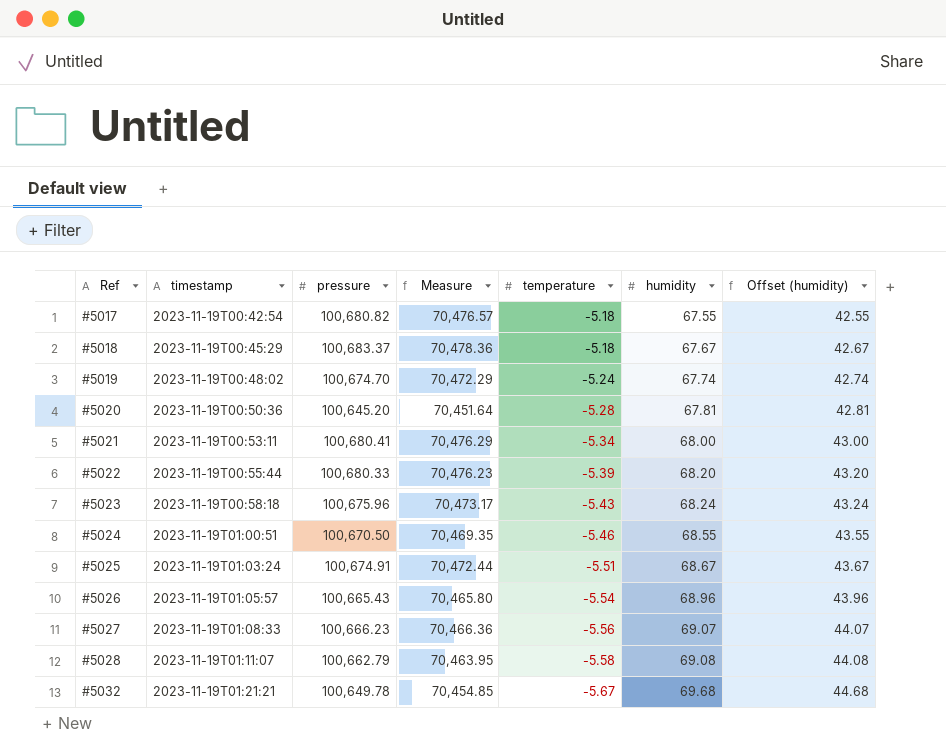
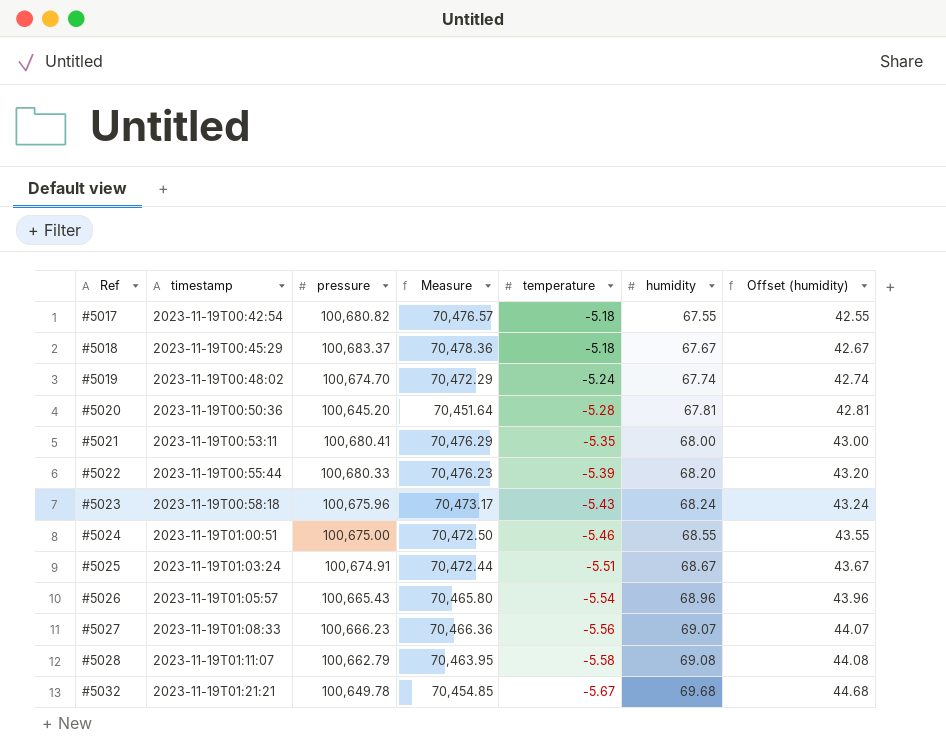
#5021 | temperature: -5.34 -> -5.35
#5024 | pressure: 100,670.50 -> 100,675.00
#5024 | Measure: 70,469.35 -> 70,472.50

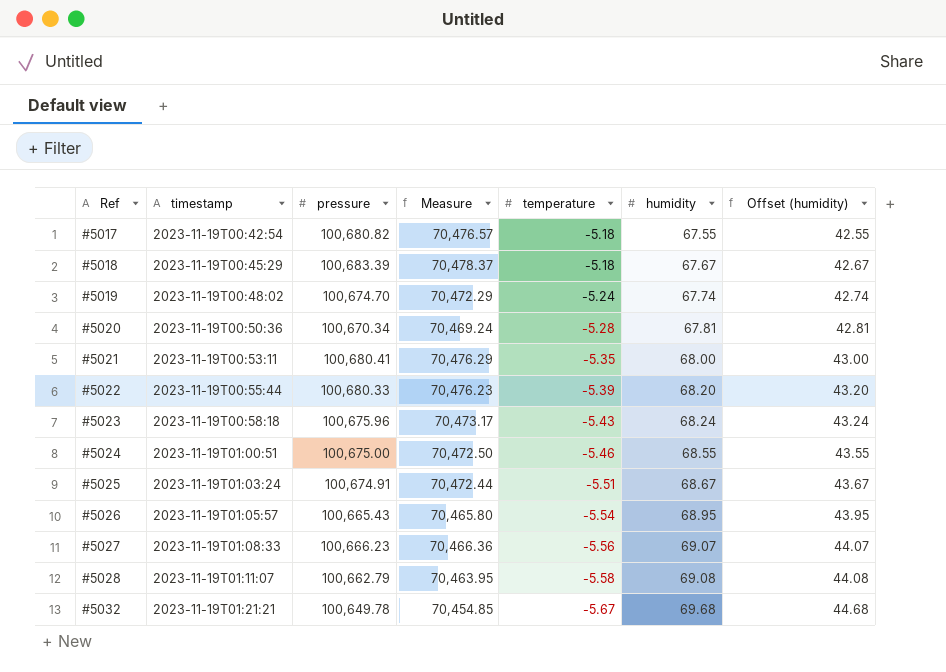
#5018 | pressure: 100,683.37 -> 100,683.39
#5018 | Measure: 70,478.36 -> 70,478.37
#5020 | pressure: 100,645.20 -> 100,670.34
#5020 | Measure: 70,451.64 -> 70,469.24
#5026 | humidity: 68.96 -> 68.95
#5026 | Offset (humidity): 43.96 -> 43.95

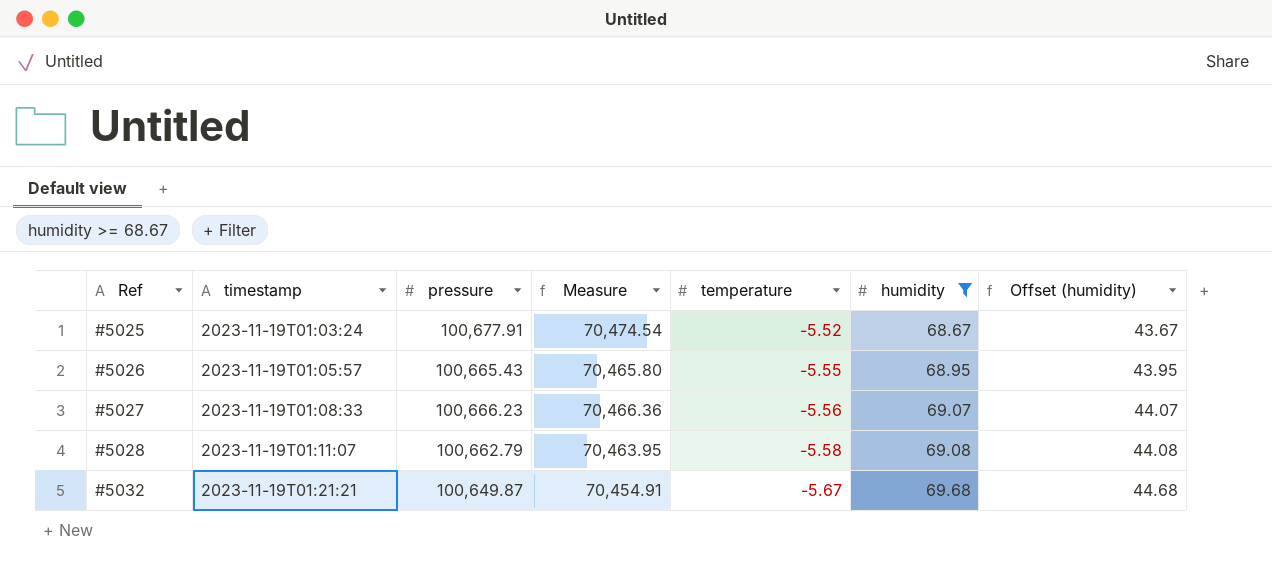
filter: none -> humidity >= 68.67
#5025 | pressure: 100,674.91 -> 100,677.91
#5025 | Measure: 70,472.44 -> 70,474.54
#5025 | temperature: -5.51 -> -5.52
#5026 | temperature: -5.54 -> -5.55
#5032 | pressure: 100,649.78 -> 100,649.87
#5032 | Measure: 70,454.85 -> 70,454.91

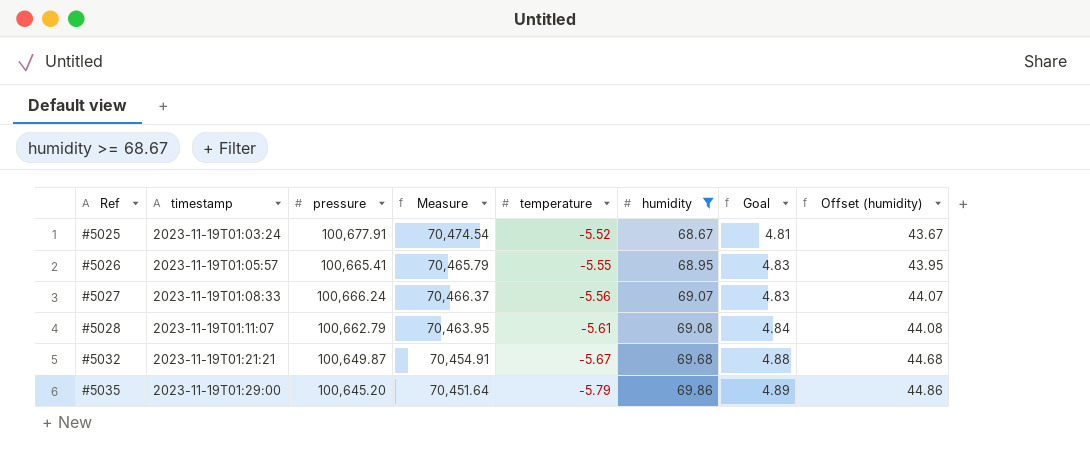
column Goal | formula: none -> [humidity] * 0.07
#5026 | pressure: 100,665.43 -> 100,665.41
#5026 | Measure: 70,465.80 -> 70,465.79
#5027 | pressure: 100,666.23 -> 100,666.24
#5027 | Measure: 70,466.36 -> 70,466.37
#5028 | temperature: -5.58 -> -5.61
row #5035: none -> 2023-11-19T01:29:00 | 100,645.20 | 70,451.64 | -5.79 | 69.86 | 4.89 | 44.86

